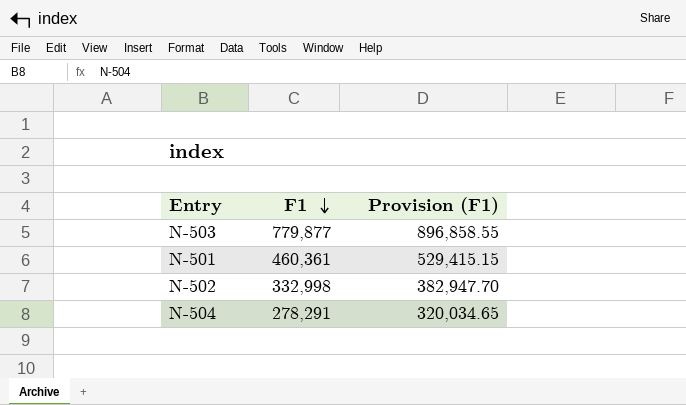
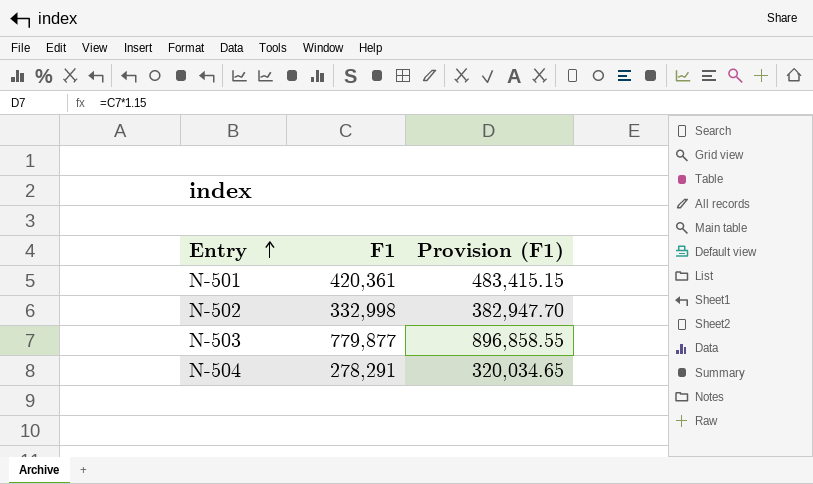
row order: F1 descending -> Entry ascending
N-501 | F1: 460,361 -> 420,361
N-501 | Provision (F1): 529,415.15 -> 483,415.15

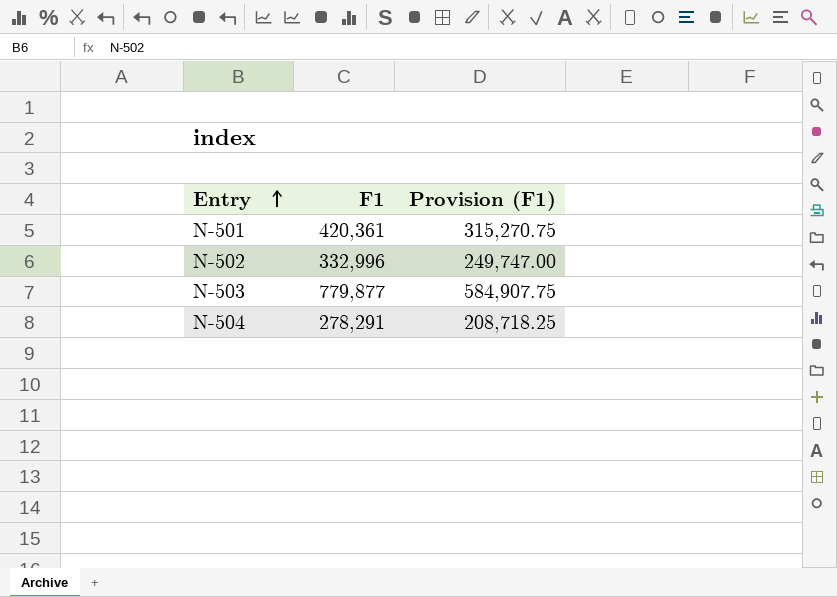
column Provision (F1) | formula: [F1] * 1.15 -> [F1] * 0.75
N-502 | F1: 332,998 -> 332,996

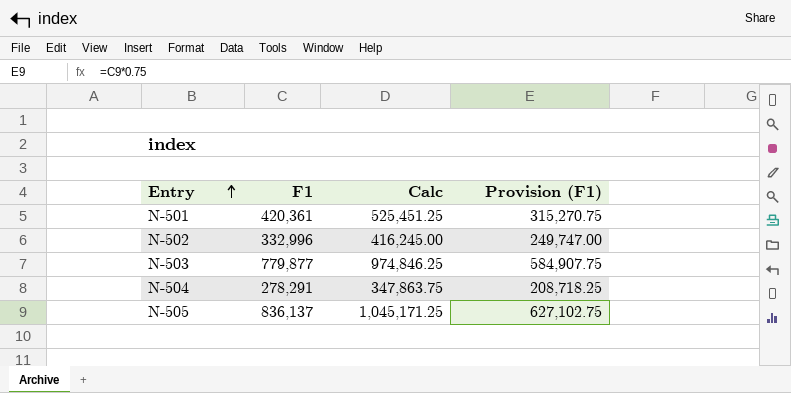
column Calc | formula: none -> [F1] * 1.25
row N-505: none -> 836,137 | 1,045,171.25 | 627,102.75

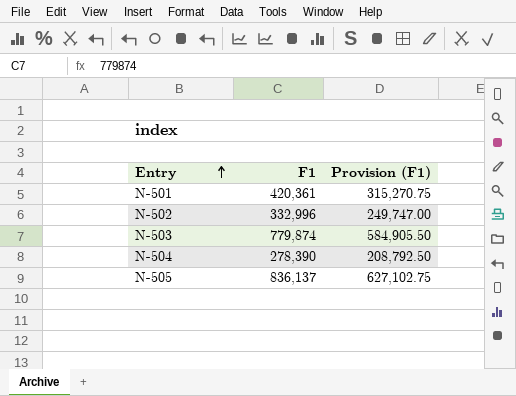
column Calc | formula: [F1] * 1.25 -> none
N-503 | F1: 779,877 -> 779,874
N-503 | Provision (F1): 584,907.75 -> 584,905.50
N-504 | F1: 278,291 -> 278,390
N-504 | Provision (F1): 208,718.25 -> 208,792.50

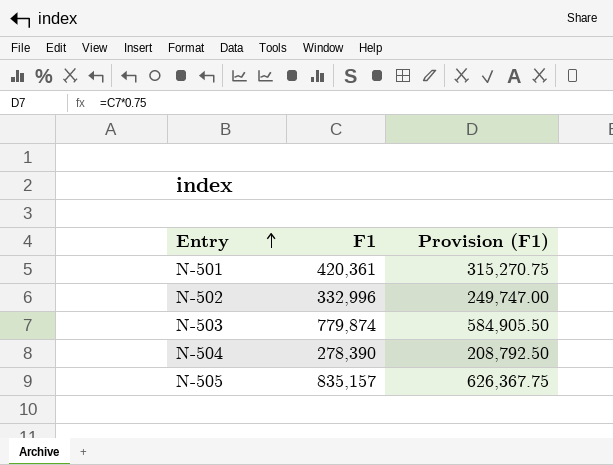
N-505 | F1: 836,137 -> 835,157
N-505 | Provision (F1): 627,102.75 -> 626,367.75

